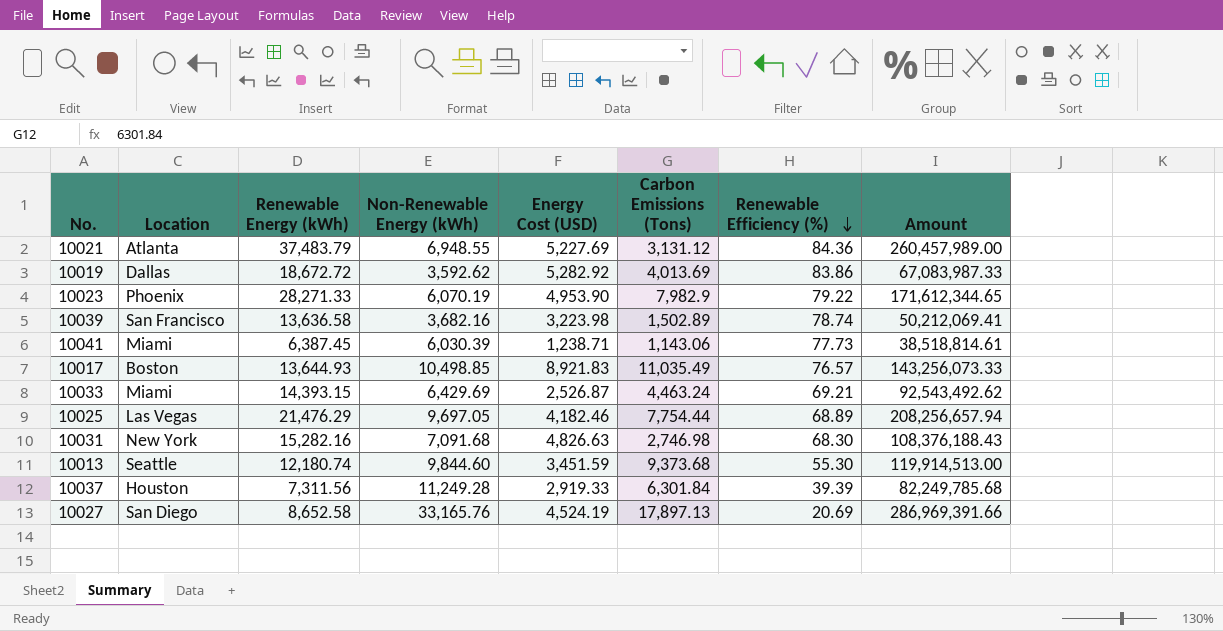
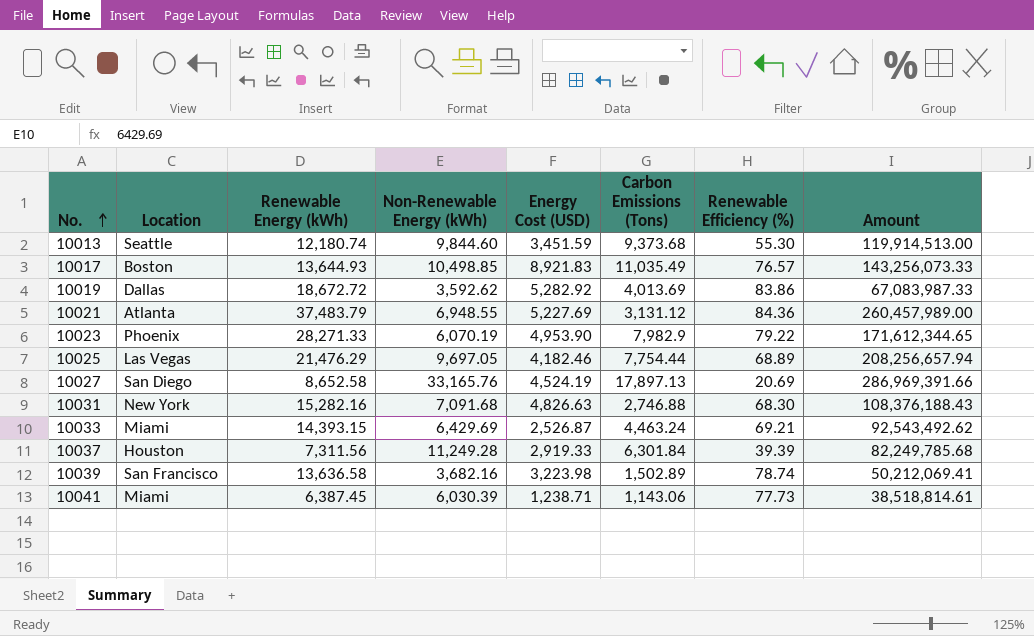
row order: Renewable Efficiency (%) descending -> No. ascending
10031 | Carbon Emissions (Tons): 2,746.98 -> 2,746.88

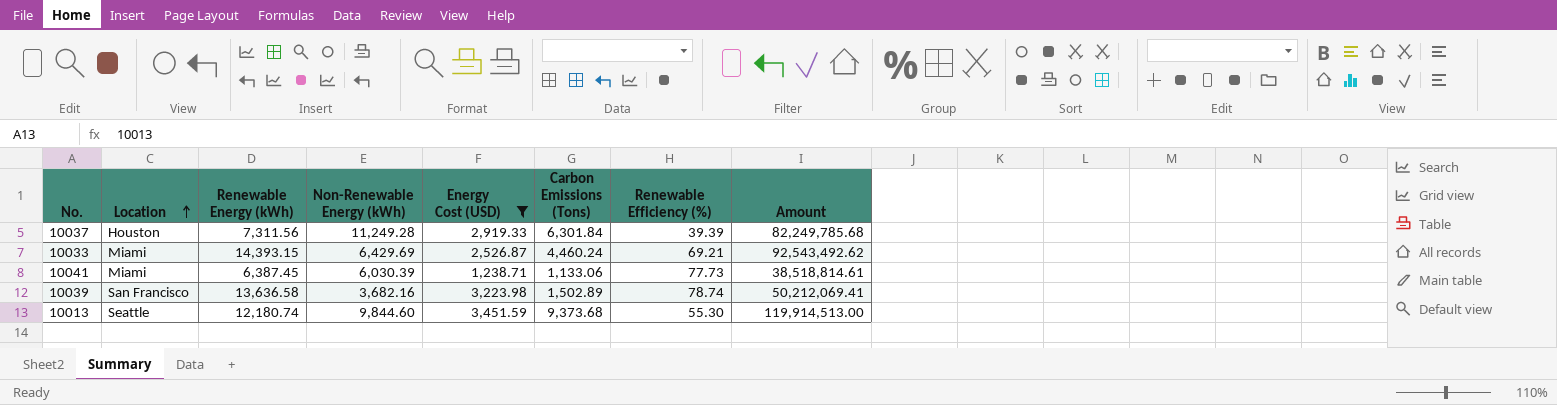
filter: none -> Energy Cost (USD) <= 3,451.59
row order: No. ascending -> Location ascending
10033 | Carbon Emissions (Tons): 4,463.24 -> 4,460.24
10041 | Carbon Emissions (Tons): 1,143.06 -> 1,133.06

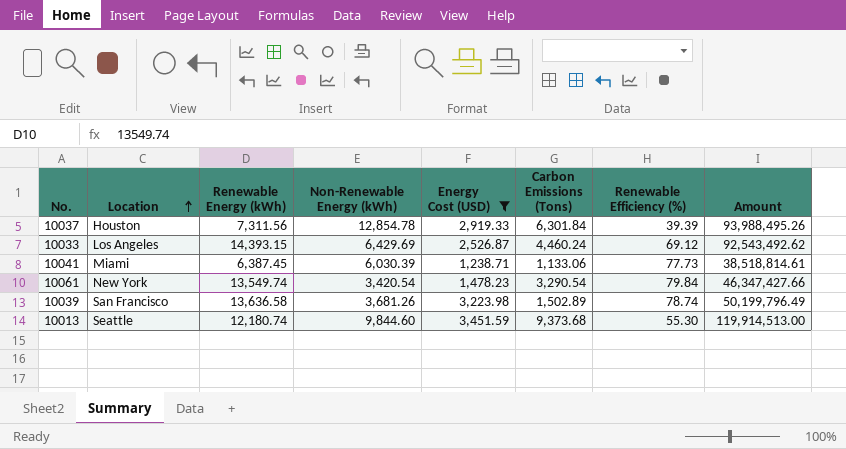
10037 | Non-Renewable Energy (kWh): 11,249.28 -> 12,854.78
10037 | Amount: 82,249,785.68 -> 93,988,495.26
10033 | Location: Miami -> Los Angeles
10033 | Renewable Efficiency (%): 69.21 -> 69.12
row 10061: none -> New York | 13,549.74 | 3,420.54 | 1,478.23 | 3,290.54 | 79.84 | 46,347,427.66
10039 | Non-Renewable Energy (kWh): 3,682.16 -> 3,681.26
10039 | Amount: 50,212,069.41 -> 50,199,796.49

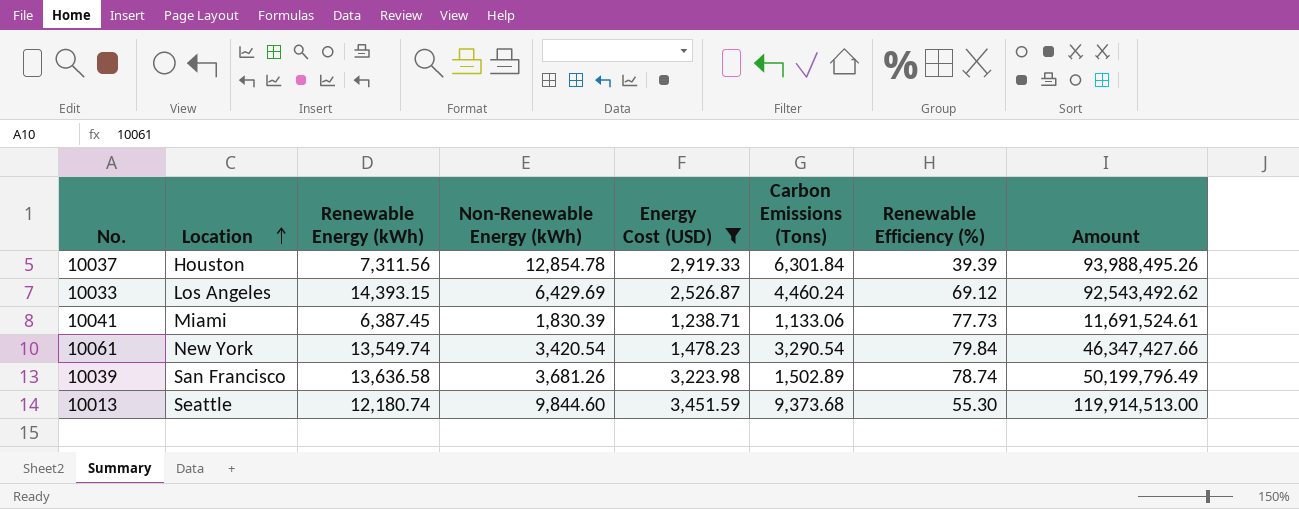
10041 | Non-Renewable Energy (kWh): 6,030.39 -> 1,830.39
10041 | Amount: 38,518,814.61 -> 11,691,524.61

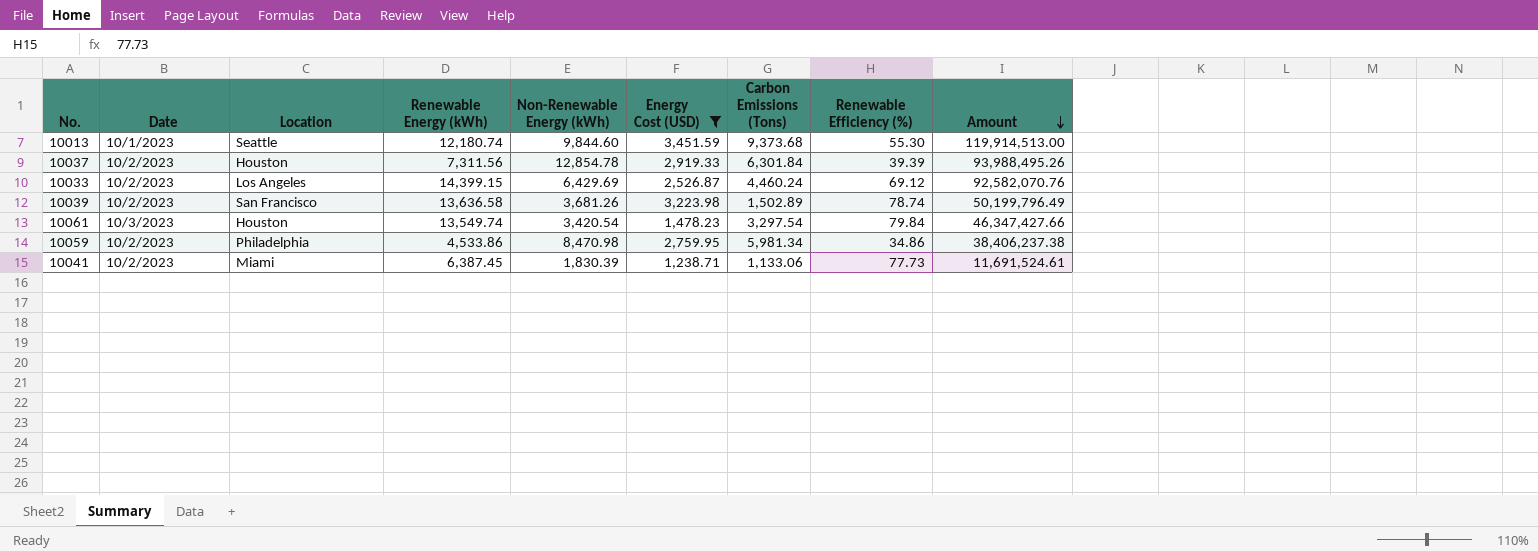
row order: Location ascending -> Amount descending
column Date | position: none -> 2
10033 | Renewable Energy (kWh): 14,393.15 -> 14,399.15
10033 | Amount: 92,543,492.62 -> 92,582,070.76
10061 | Location: New York -> Houston
10061 | Carbon Emissions (Tons): 3,290.54 -> 3,297.54
row 10059: none -> 10/2/2023 | Philadelphia | 4,533.86 | 8,470.98 | 2,759.95 | 5,981.34 | 34.86 | 38,406,237.38

